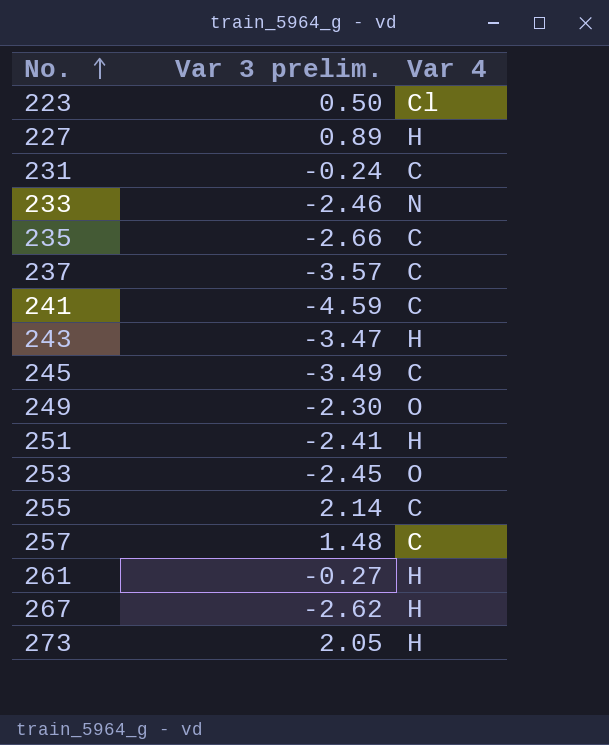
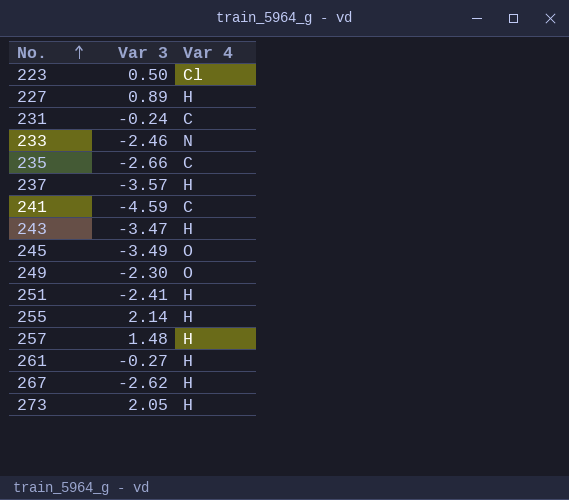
column name: Var 3 prelim. -> Var 3
row 253: -2.45 | O -> none
237 | Var 4: C -> H
245 | Var 4: C -> O
255 | Var 4: C -> H
257 | Var 4: C -> H

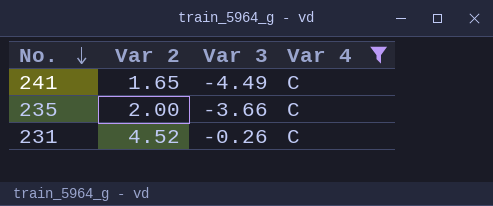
filter: none -> Var 4 = C
row order: No. ascending -> No. descending
column Var 2 | position: none -> 2
241 | Var 3: -4.59 -> -4.49
235 | Var 3: -2.66 -> -3.66
231 | Var 3: -0.24 -> -0.26

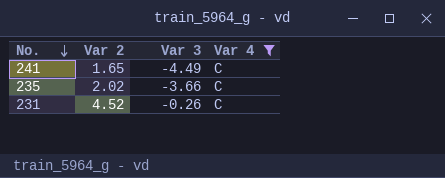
235 | Var 2: 2.00 -> 2.02

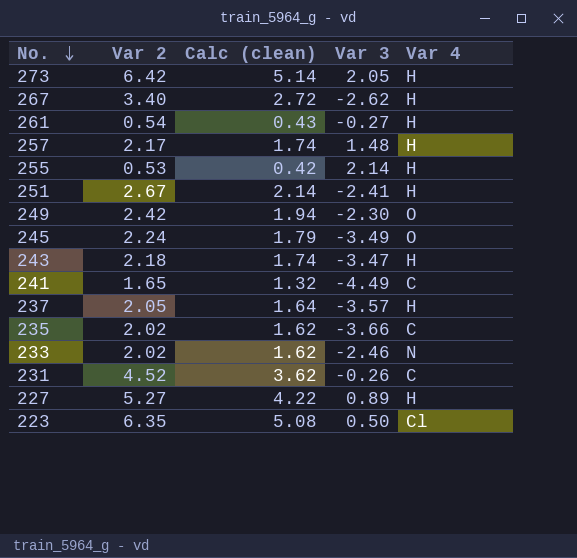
filter: Var 4 = C -> none
column Calc (clean) | formula: none -> [Var 2] * 0.8

